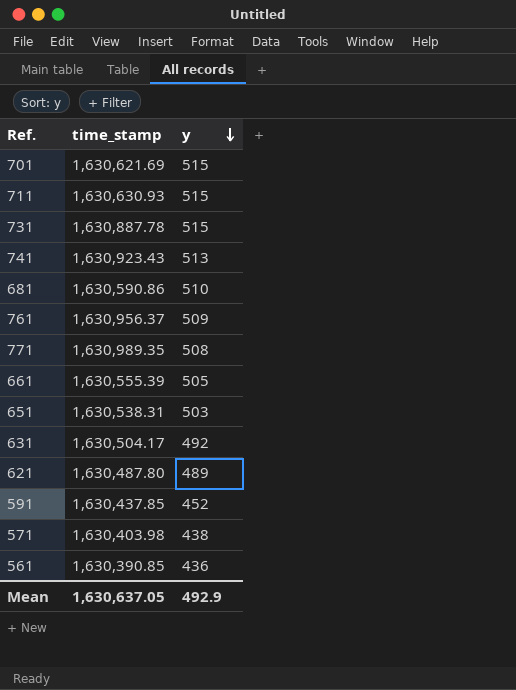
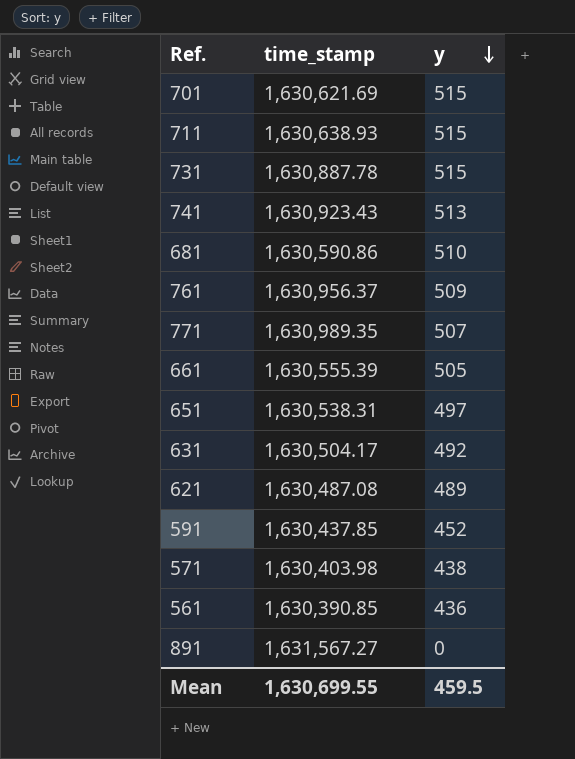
711 | time_stamp: 1,630,630.93 -> 1,630,638.93
771 | y: 508 -> 507
651 | y: 503 -> 497
621 | time_stamp: 1,630,487.80 -> 1,630,487.08
row 891: none -> 1,631,567.27 | 0
Mean | time_stamp: 1,630,637.05 -> 1,630,699.55
Mean | y: 492.9 -> 459.5

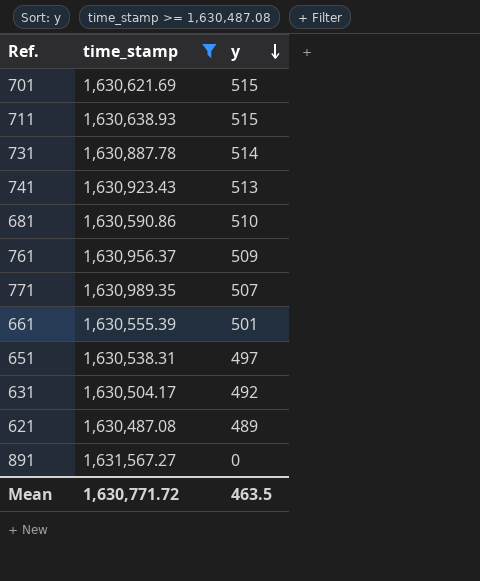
filter: none -> time_stamp >= 1,630,487.08
731 | y: 515 -> 514
661 | y: 505 -> 501
Mean | time_stamp: 1,630,699.55 -> 1,630,771.72
Mean | y: 459.5 -> 463.5

